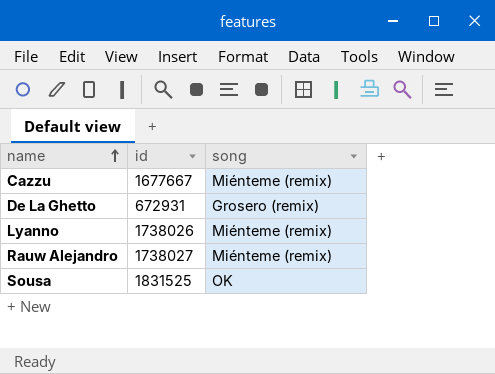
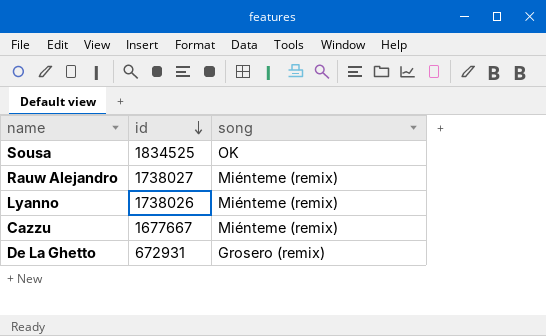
row order: name ascending -> id descending
Sousa | id: 1831525 -> 1834525

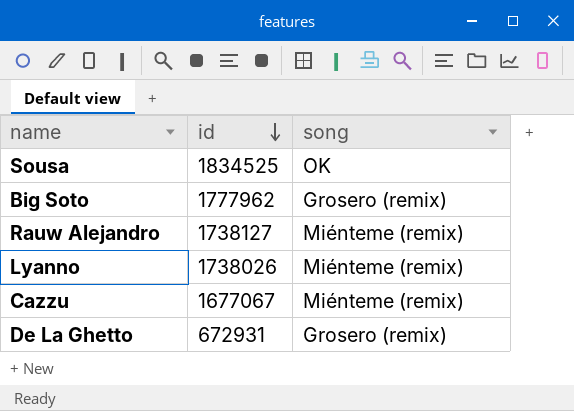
row Big Soto: none -> 1777962 | Grosero (remix)
Rauw Alejandro | id: 1738027 -> 1738127
Cazzu | id: 1677667 -> 1677067

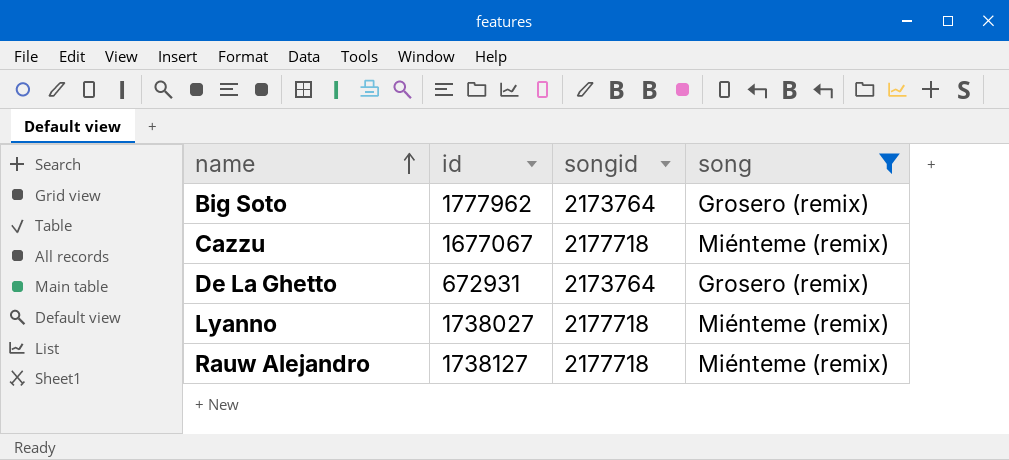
filter: none -> song != OK
row order: id descending -> name ascending
column songid | position: none -> 3
Lyanno | id: 1738026 -> 1738027

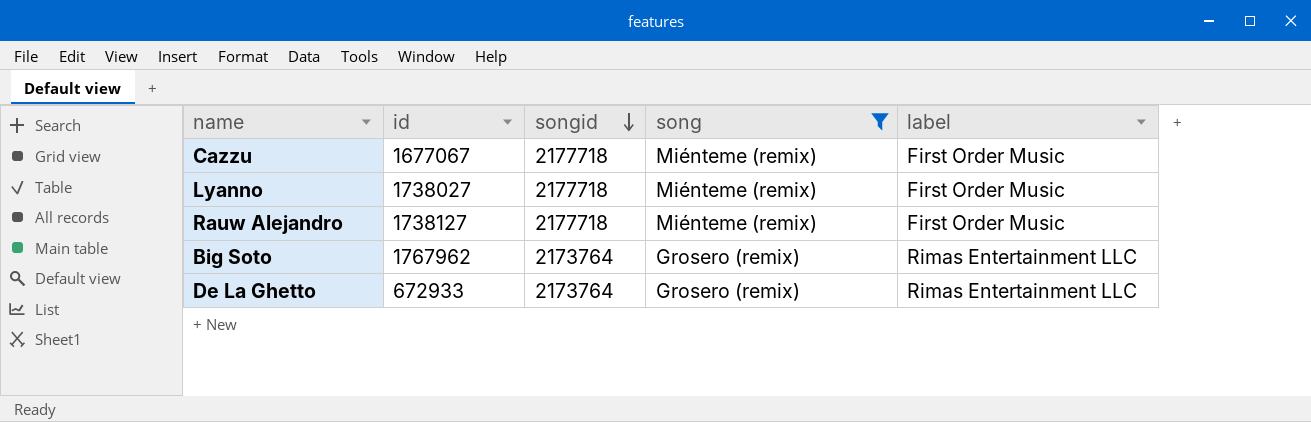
row order: name ascending -> songid descending
column label | position: none -> 5
Big Soto | id: 1777962 -> 1767962
De La Ghetto | id: 672931 -> 672933

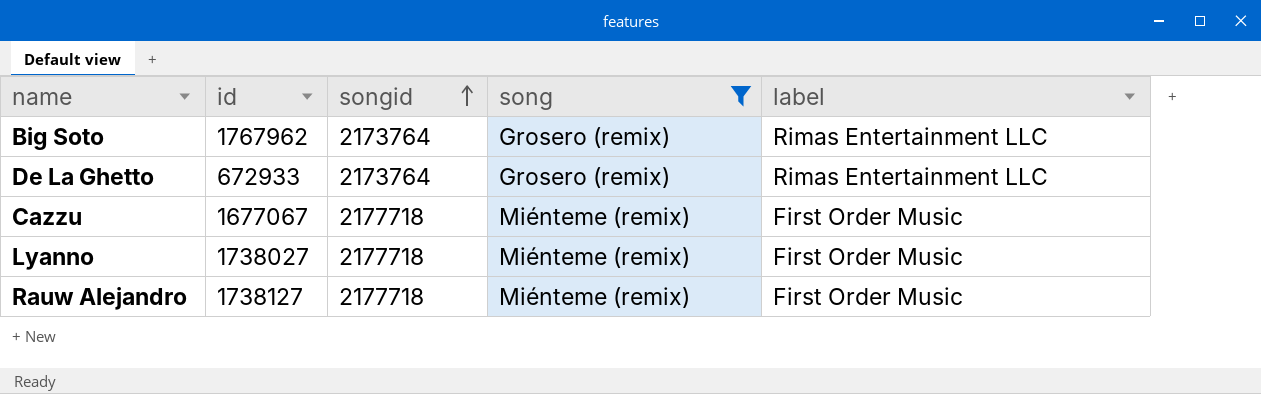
row order: songid descending -> songid ascending

